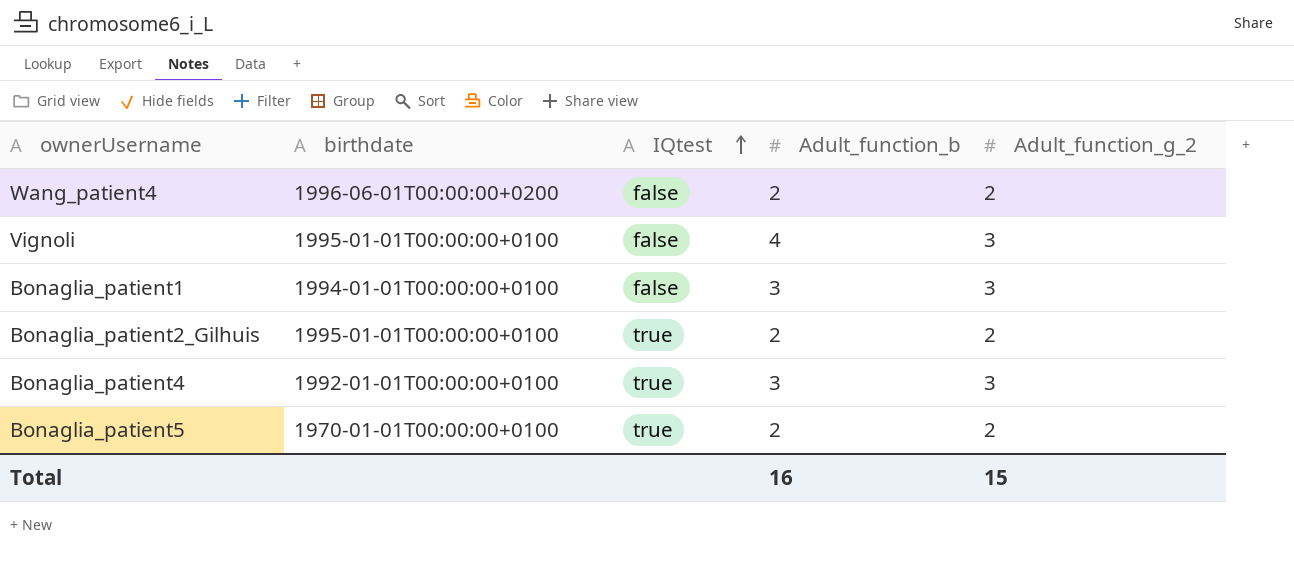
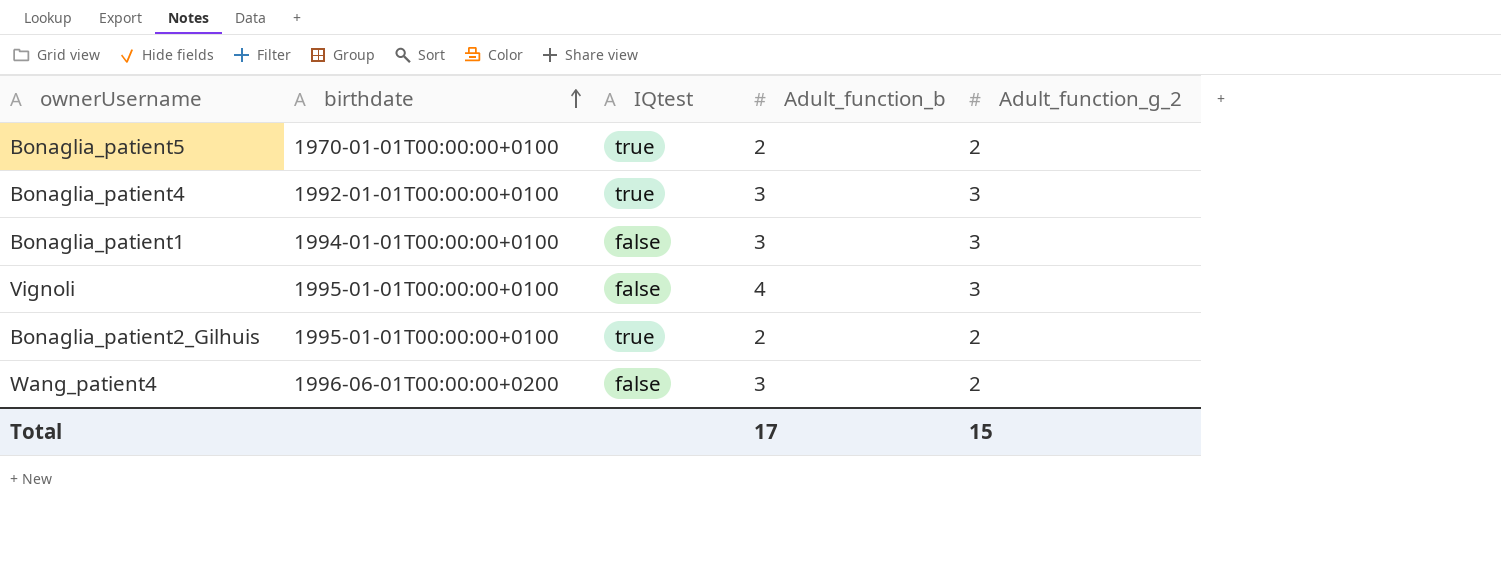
row order: IQtest ascending -> birthdate ascending
Wang_patient4 | Adult_function_b: 2 -> 3
Total | Adult_function_b: 16 -> 17

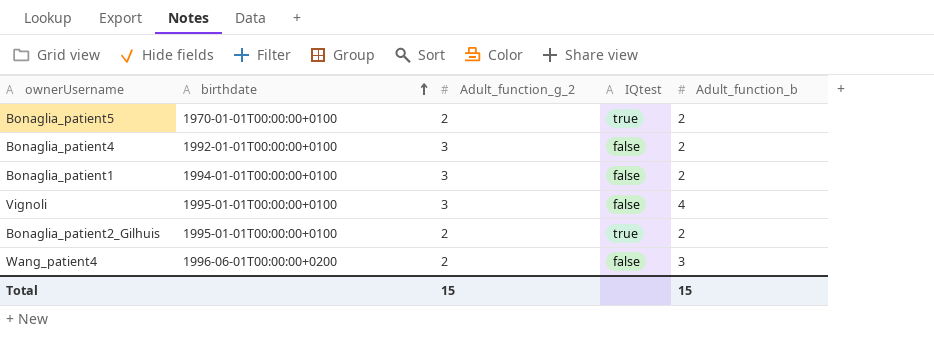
column Adult_function_g_2 | position: 5 -> 3
Bonaglia_patient4 | IQtest: true -> false
Bonaglia_patient4 | Adult_function_b: 3 -> 2
Bonaglia_patient1 | Adult_function_b: 3 -> 2
Total | Adult_function_b: 17 -> 15

